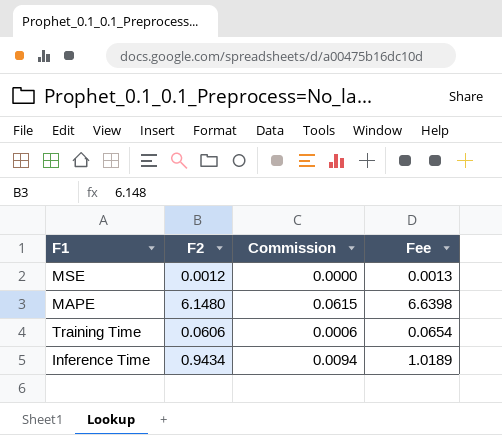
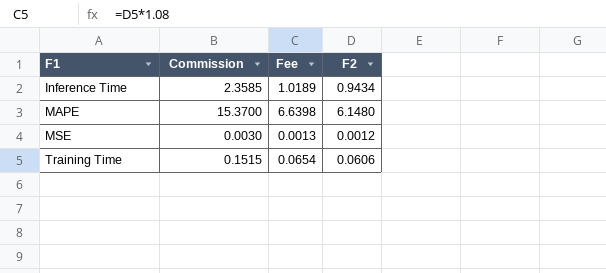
row order: none -> F1 ascending
column Commission | formula: [F2] * 0.01 -> [F2] * 2.5
column F2 | position: 2 -> 4

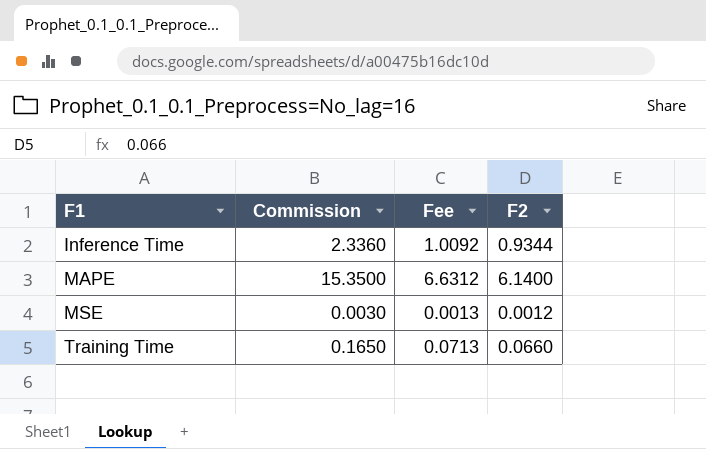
Inference Time | Commission: 2.3585 -> 2.3360
Inference Time | Fee: 1.0189 -> 1.0092
Inference Time | F2: 0.9434 -> 0.9344
MAPE | Commission: 15.3700 -> 15.3500
MAPE | Fee: 6.6398 -> 6.6312
MAPE | F2: 6.1480 -> 6.1400
Training Time | Commission: 0.1515 -> 0.1650
Training Time | Fee: 0.0654 -> 0.0713
Training Time | F2: 0.0606 -> 0.0660

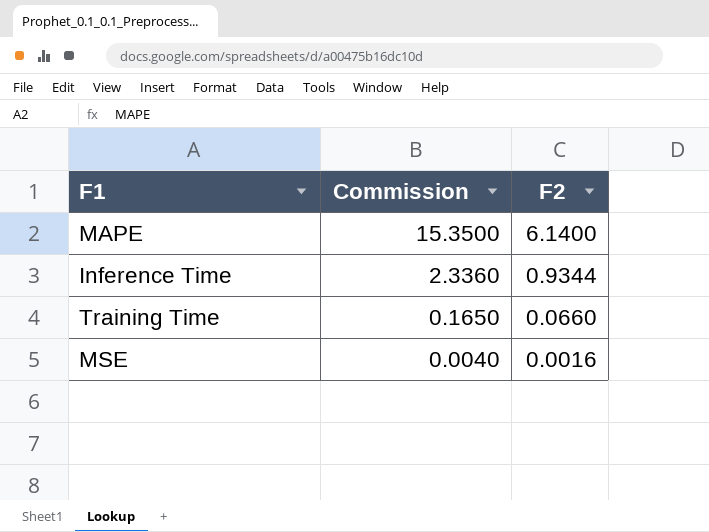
row order: F1 ascending -> Commission descending
column Fee | formula: [F2] * 1.08 -> none
MSE | Commission: 0.0030 -> 0.0040
MSE | F2: 0.0012 -> 0.0016

